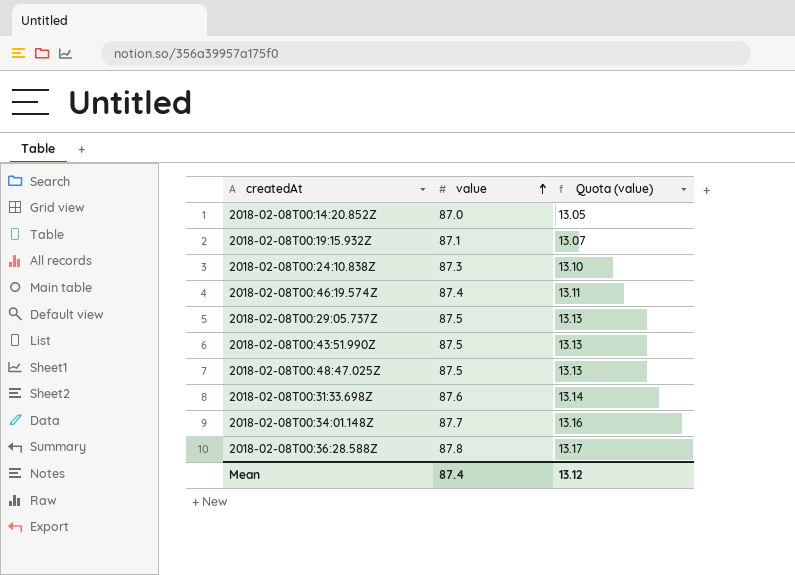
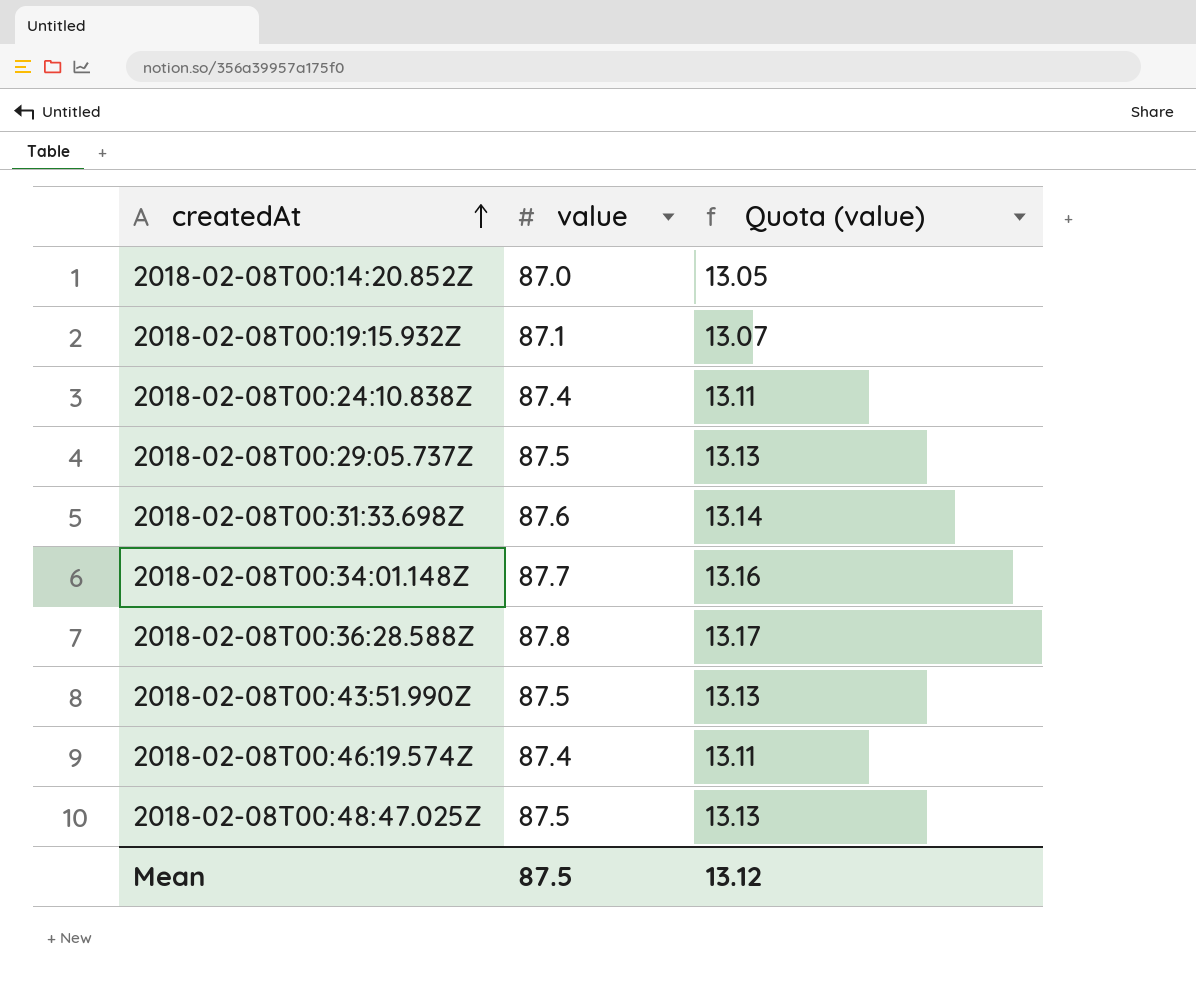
row order: value ascending -> createdAt ascending
2018-02-08T00:24:10.838Z | value: 87.3 -> 87.4
2018-02-08T00:24:10.838Z | Quota (value): 13.10 -> 13.11
Mean | value: 87.4 -> 87.5

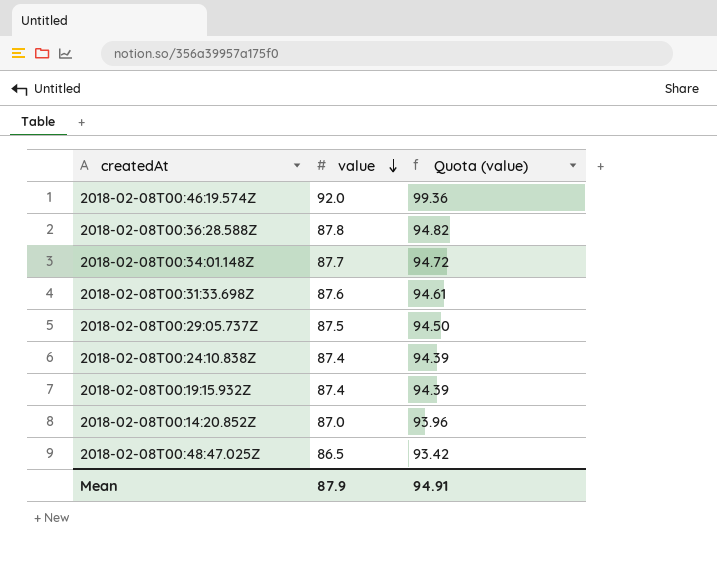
row order: createdAt ascending -> value descending
column Quota (value) | formula: [value] * 0.15 -> [value] * 1.08
row 2018-02-08T00:43:51.990Z: 87.5 | 13.13 -> none
2018-02-08T00:46:19.574Z | value: 87.4 -> 92.0
2018-02-08T00:19:15.932Z | value: 87.1 -> 87.4
2018-02-08T00:48:47.025Z | value: 87.5 -> 86.5
Mean | value: 87.5 -> 87.9
Mean | Quota (value): 13.12 -> 94.91

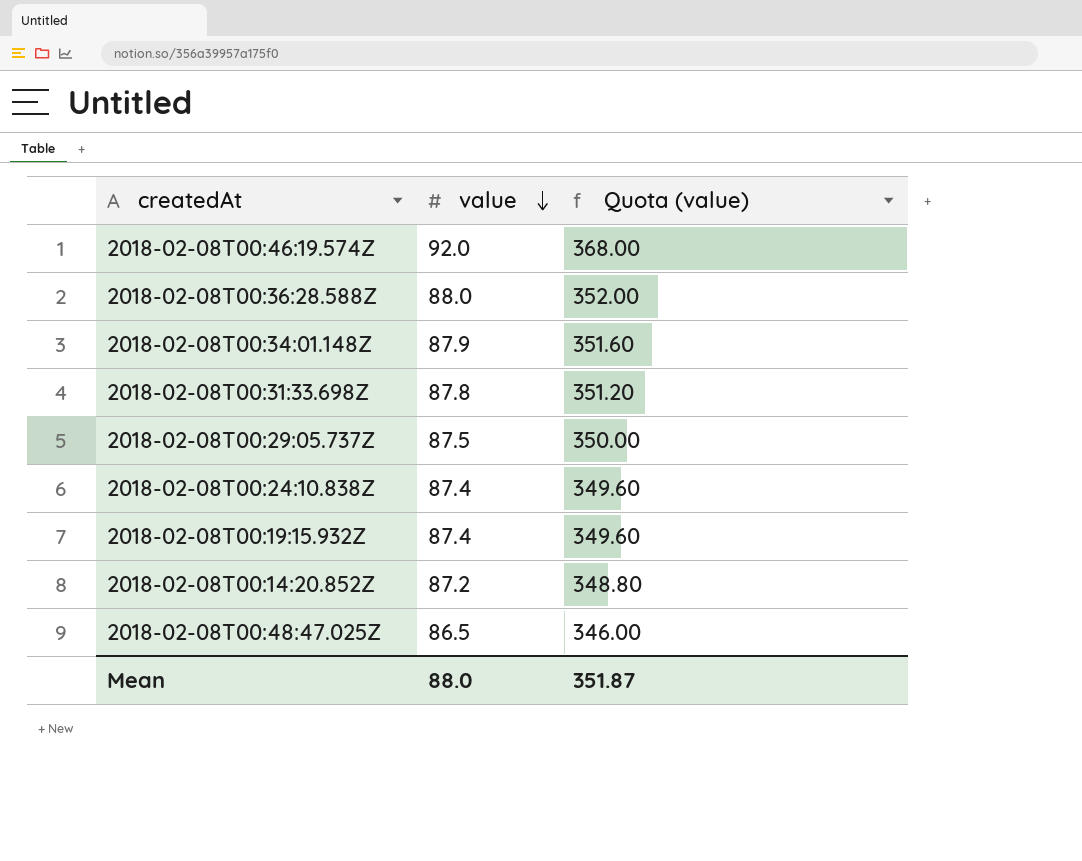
column Quota (value) | formula: [value] * 1.08 -> [value] * 4
2018-02-08T00:36:28.588Z | value: 87.8 -> 88.0
2018-02-08T00:34:01.148Z | value: 87.7 -> 87.9
2018-02-08T00:31:33.698Z | value: 87.6 -> 87.8
2018-02-08T00:14:20.852Z | value: 87.0 -> 87.2
Mean | value: 87.9 -> 88.0
Mean | Quota (value): 94.91 -> 351.87

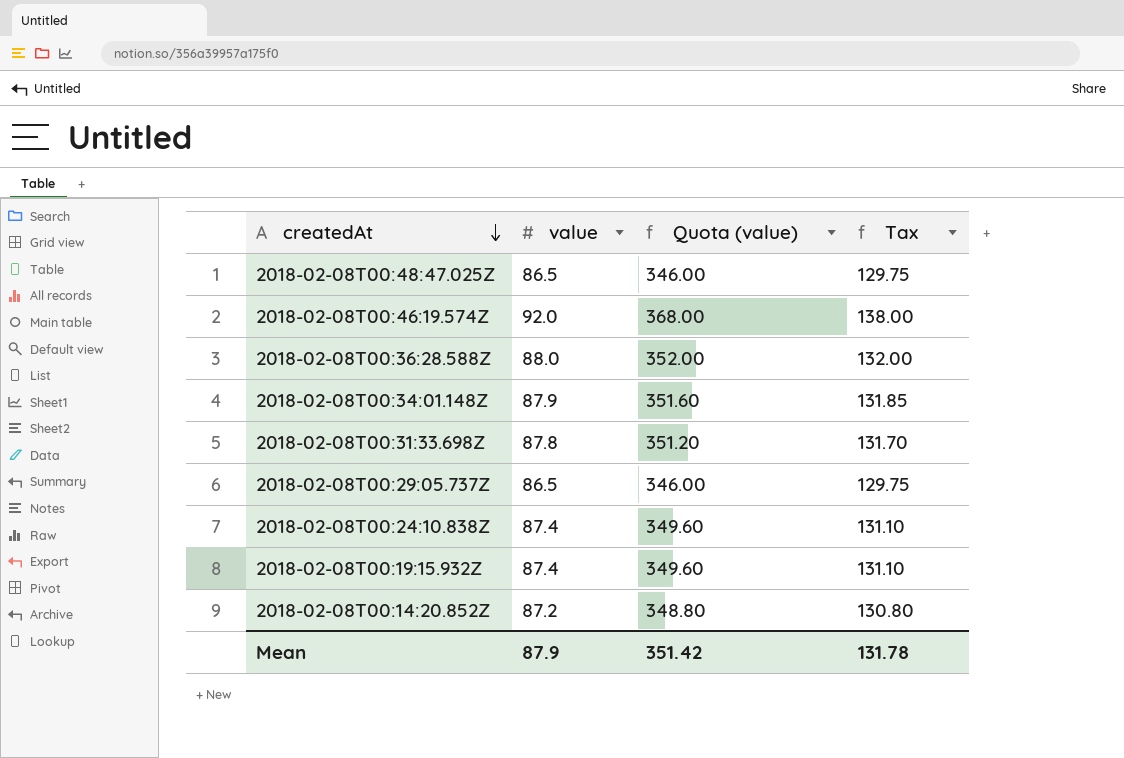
row order: value descending -> createdAt descending
column Tax | formula: none -> [value] * 1.5
2018-02-08T00:29:05.737Z | value: 87.5 -> 86.5
2018-02-08T00:29:05.737Z | Quota (value): 350.00 -> 346.00
Mean | value: 88.0 -> 87.9
Mean | Quota (value): 351.87 -> 351.42

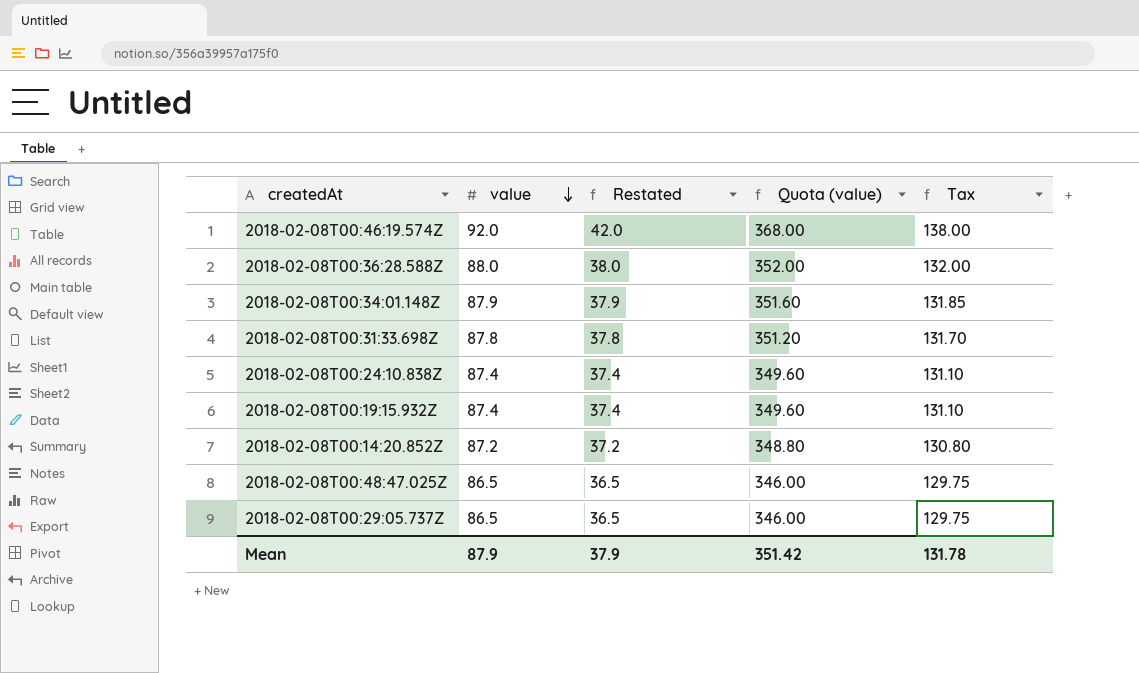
row order: createdAt descending -> value descending
column Restated | formula: none -> [value] - 50

